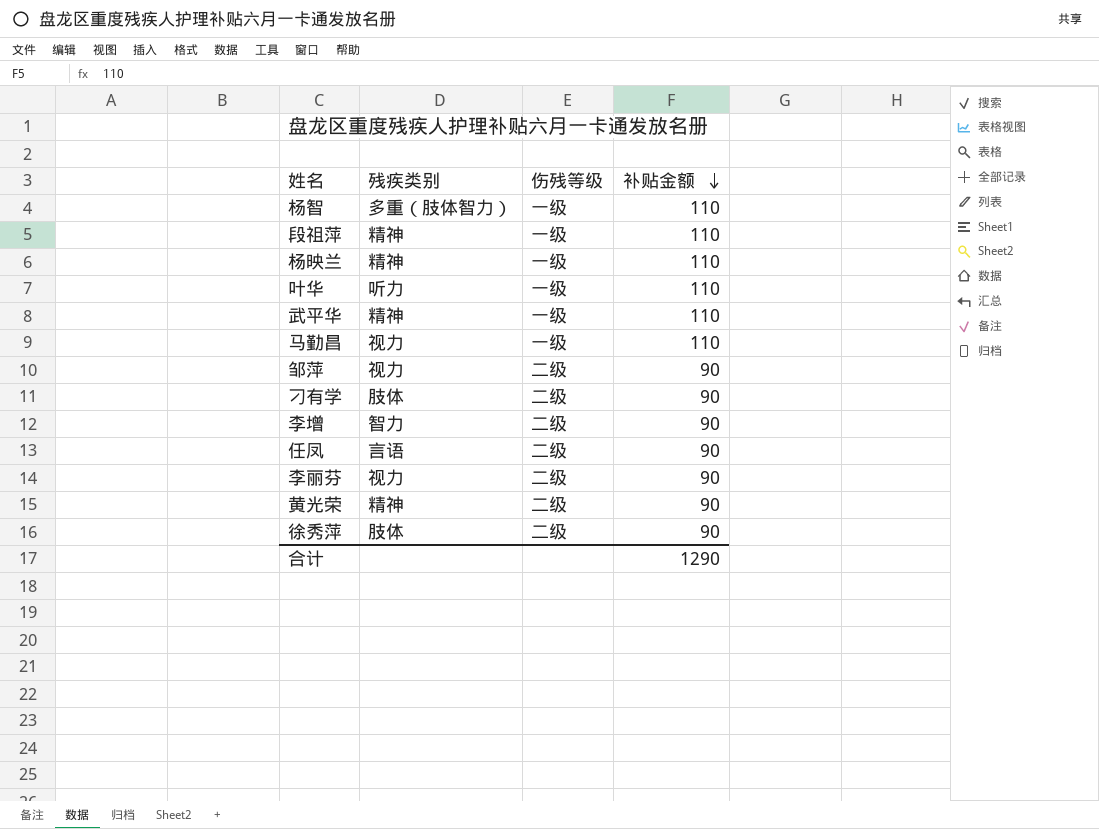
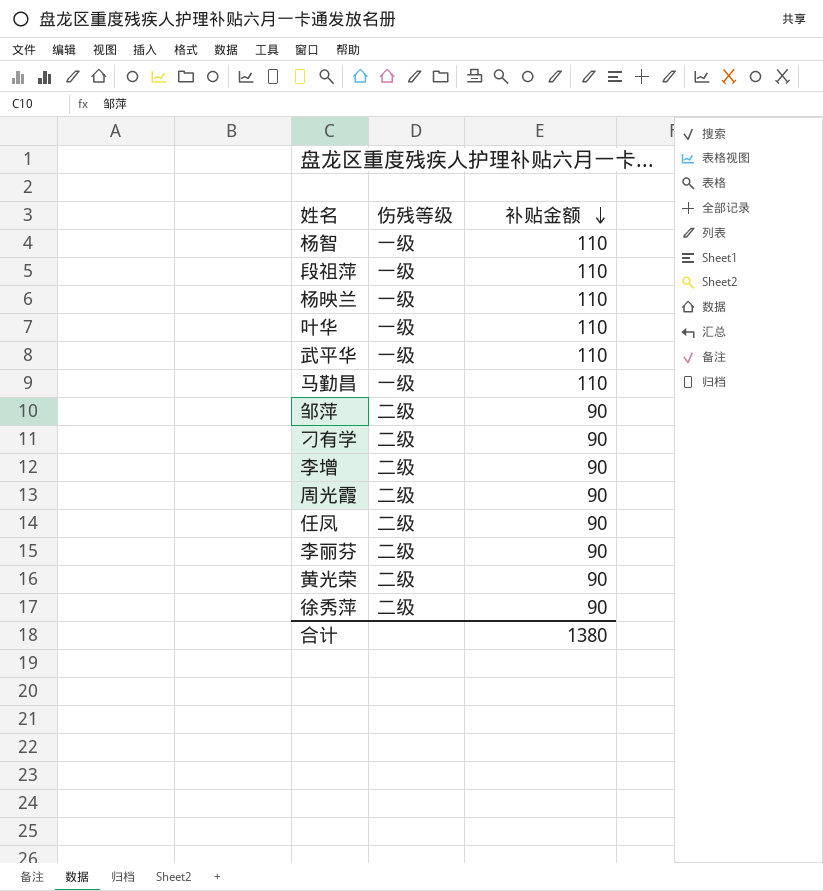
column 残疾类别 | position: 2 -> none
row 周光霞: none -> 二级 | 90
合计 | 补贴金额: 1290 -> 1380

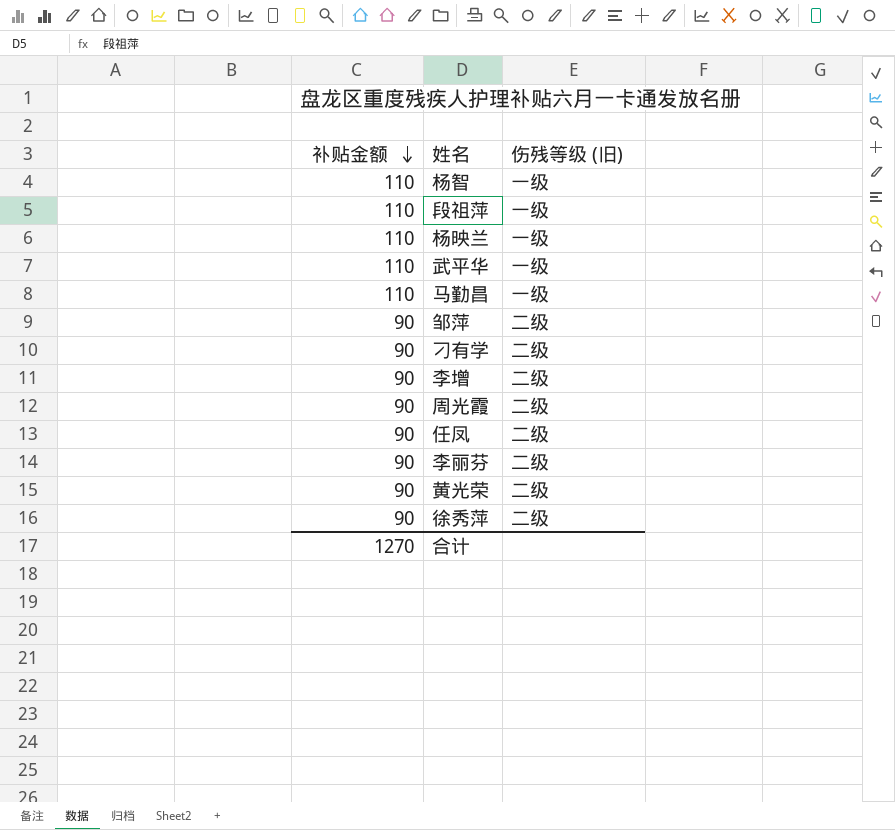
column 补贴金额 | position: 3 -> 1
column name: 伤残等级 -> 伤残等级 (旧)
row 叶华: 一级 | 110 -> none
合计 | 补贴金额: 1380 -> 1270

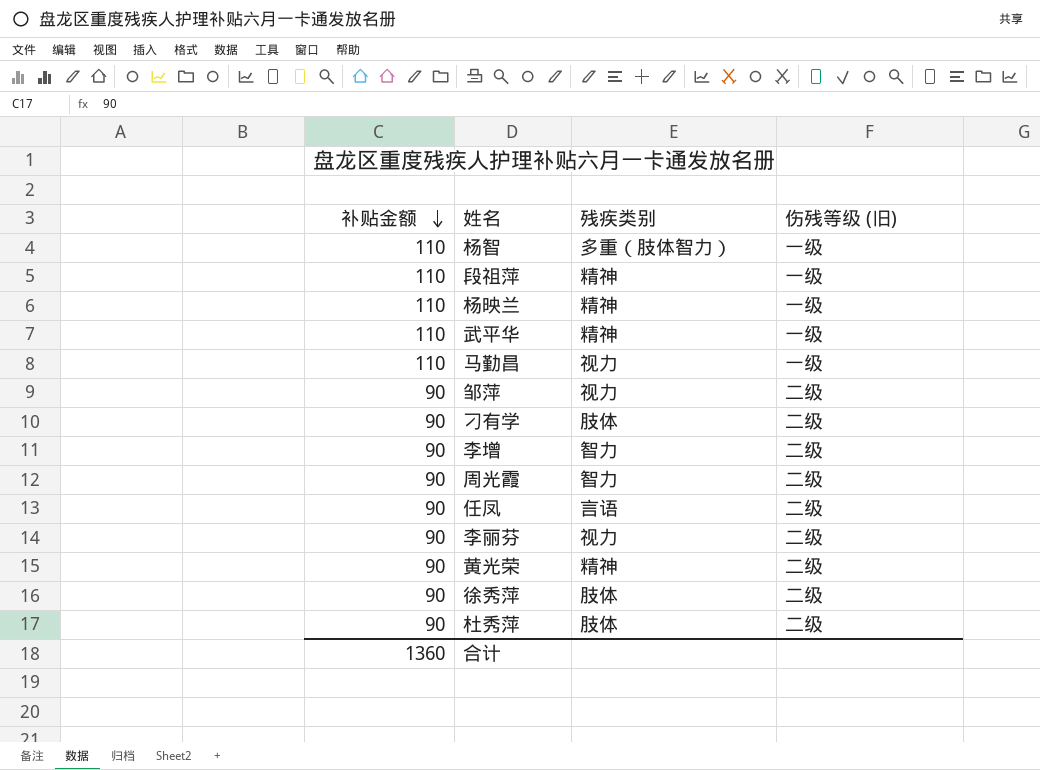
column 残疾类别 | position: none -> 3
row 杜秀萍: none -> 90 | 肢体 | 二级
合计 | 补贴金额: 1270 -> 1360

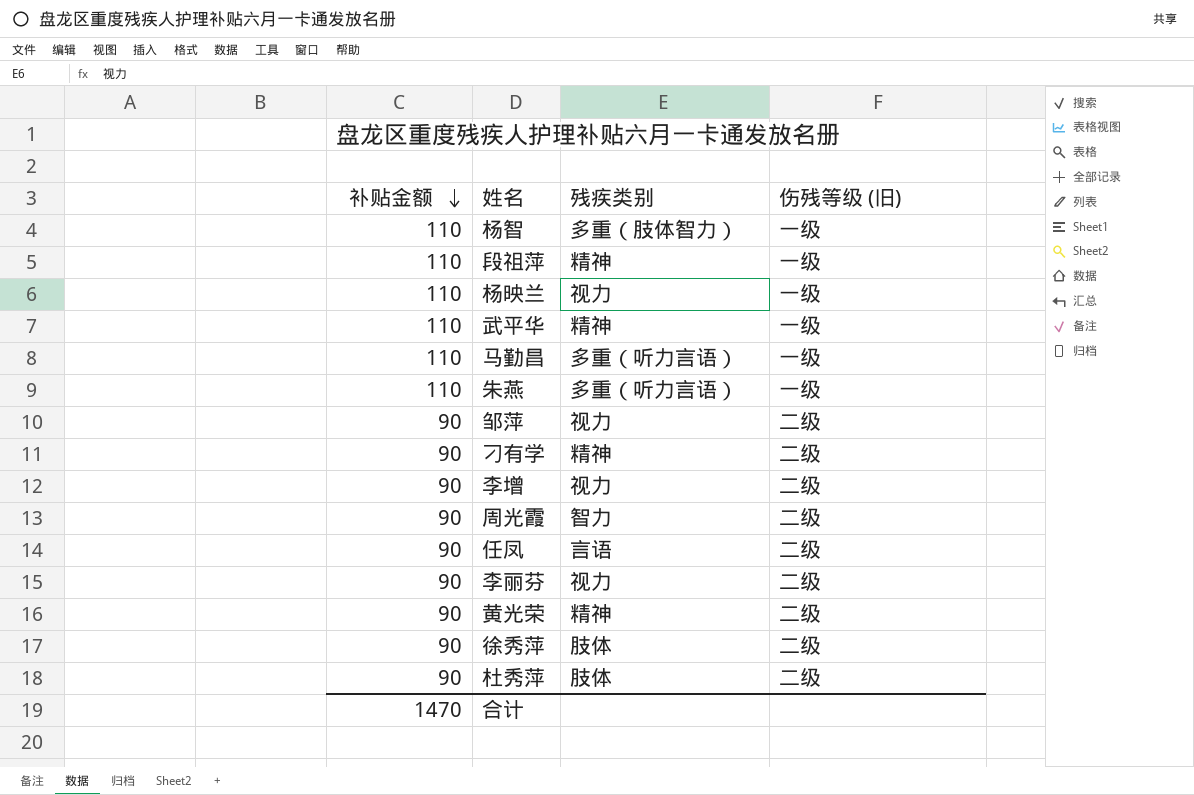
杨映兰 | 残疾类别: 精神 -> 视力
马勤昌 | 残疾类别: 视力 -> 多重（听力言语）
row 朱燕: none -> 110 | 多重（听力言语） | 一级
刁有学 | 残疾类别: 肢体 -> 精神
李增 | 残疾类别: 智力 -> 视力
合计 | 补贴金额: 1360 -> 1470

